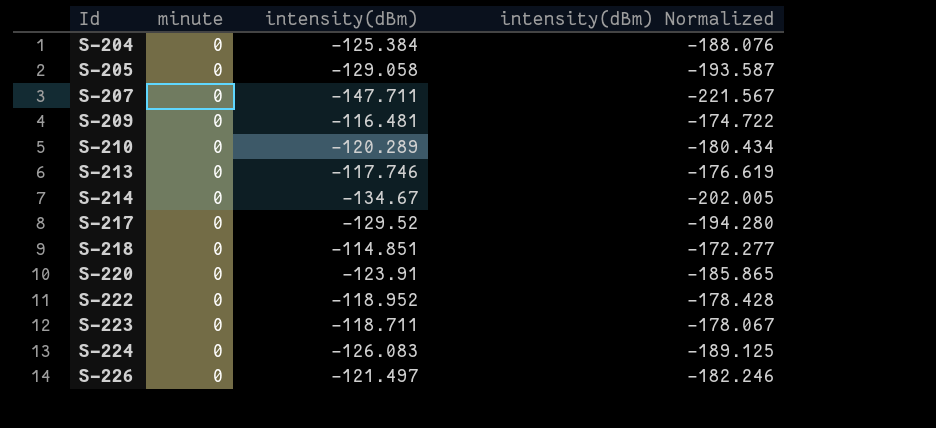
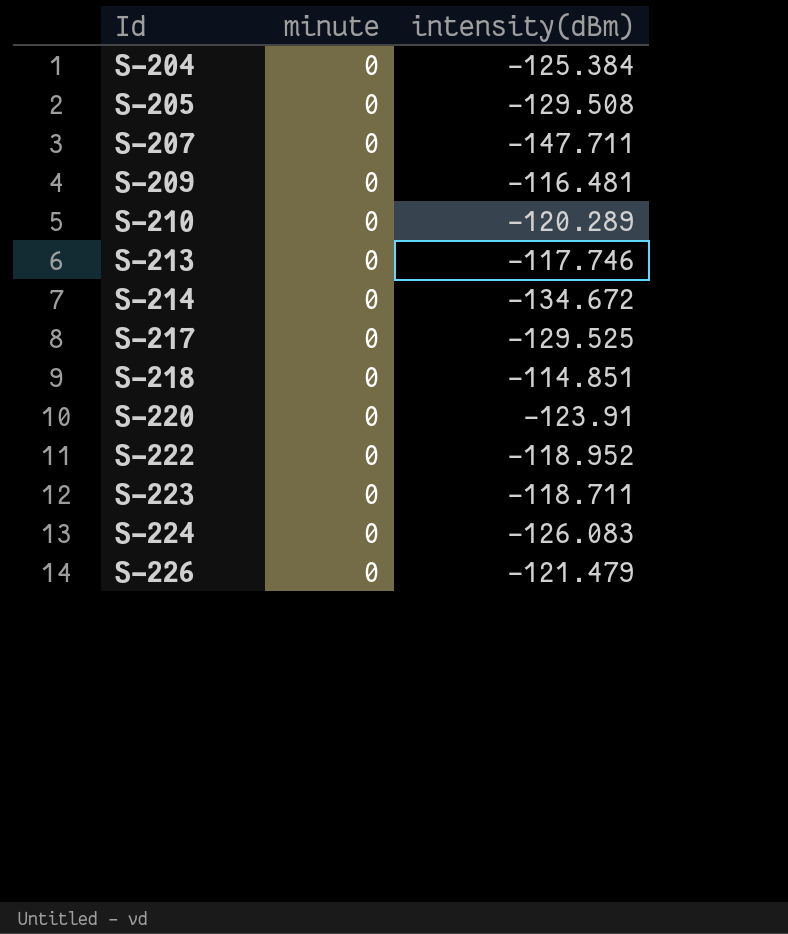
column intensity(dBm) Normalized | formula: [intensity(dBm)] * 1.5 -> none
S-205 | intensity(dBm): -129.058 -> -129.508
S-214 | intensity(dBm): -134.67 -> -134.672
S-217 | intensity(dBm): -129.52 -> -129.525
S-226 | intensity(dBm): -121.497 -> -121.479

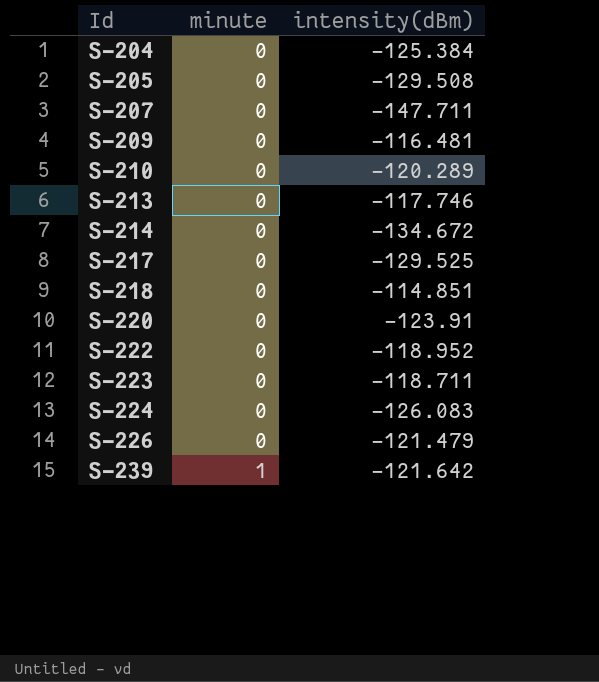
row S-239: none -> 1 | -121.642

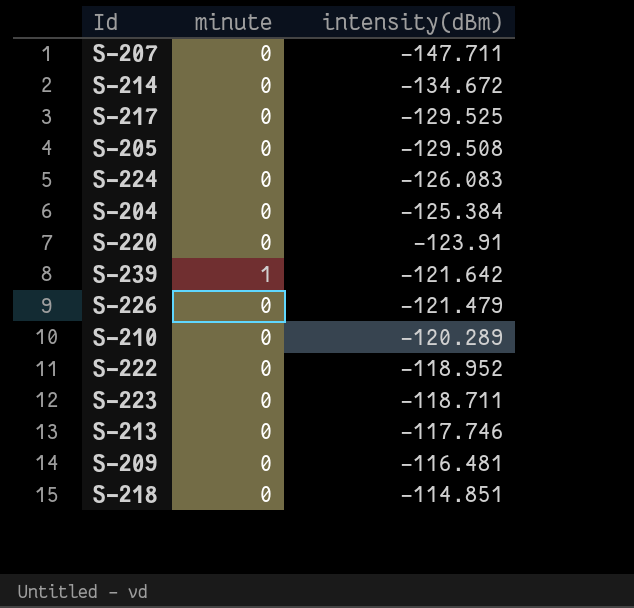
row order: Id ascending -> intensity(dBm) ascending

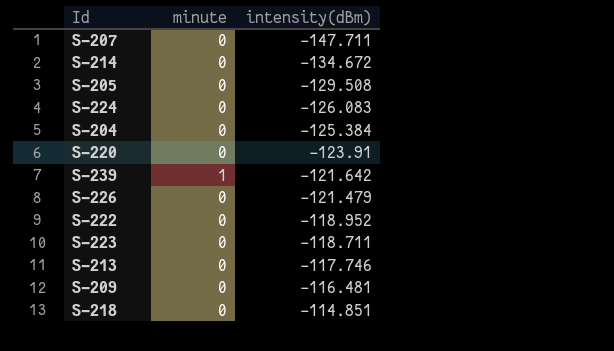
row S-217: 0 | -129.525 -> none
row S-210: 0 | -120.289 -> none

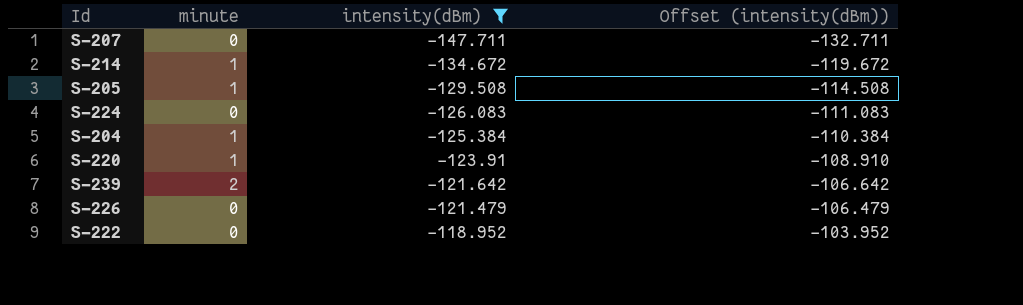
filter: none -> intensity(dBm) <= -118.952
column Offset (intensity(dBm)) | formula: none -> [intensity(dBm)] + 15
S-214 | minute: 0 -> 1
S-205 | minute: 0 -> 1
S-204 | minute: 0 -> 1
S-220 | minute: 0 -> 1
S-239 | minute: 1 -> 2

